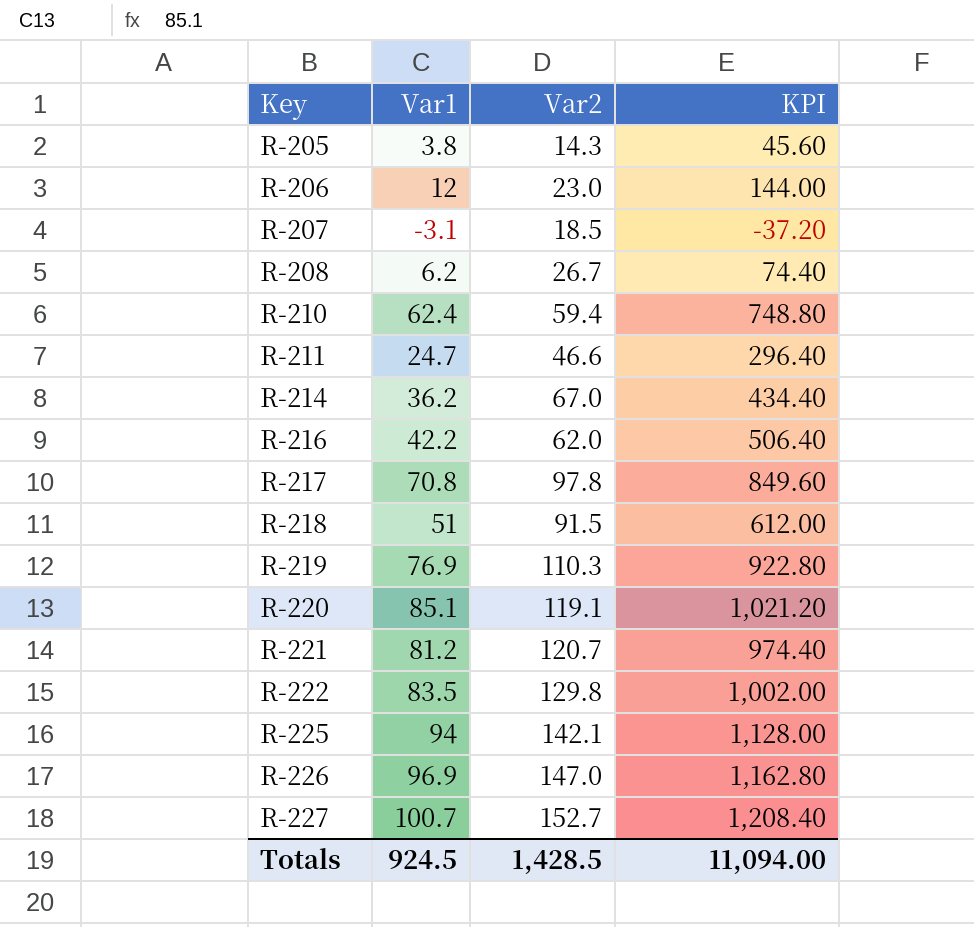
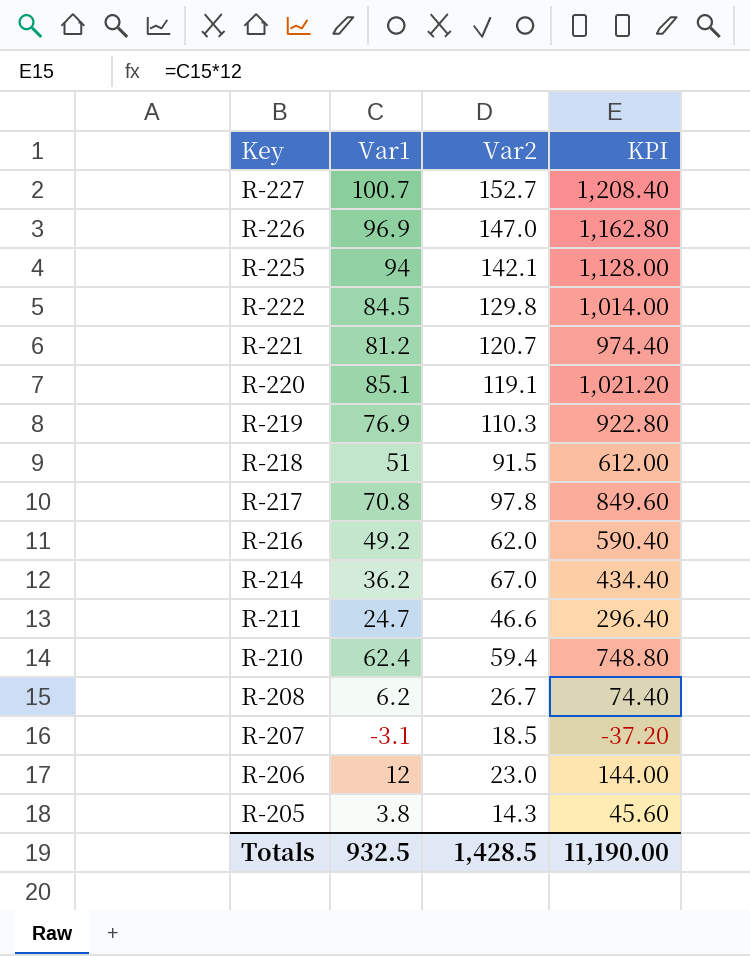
row order: Key ascending -> Key descending
R-222 | Var1: 83.5 -> 84.5
R-222 | KPI: 1,002.00 -> 1,014.00
R-216 | Var1: 42.2 -> 49.2
R-216 | KPI: 506.40 -> 590.40
Totals | Var1: 924.5 -> 932.5
Totals | KPI: 11,094.00 -> 11,190.00

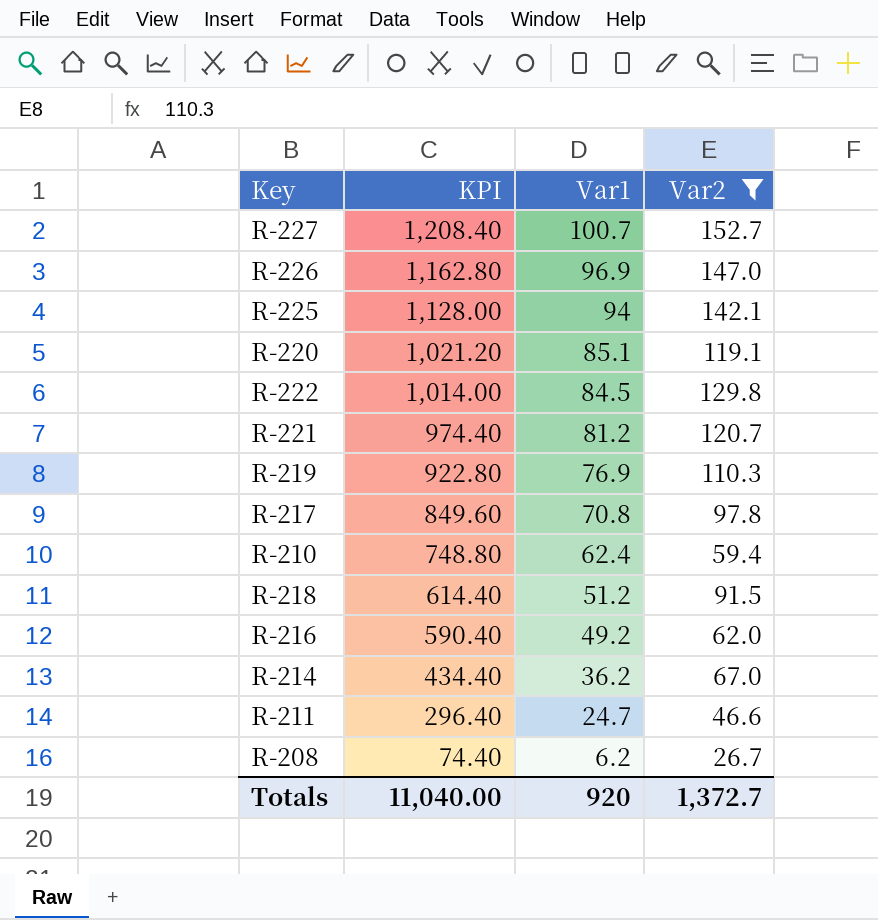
filter: none -> Var2 >= 26.7
row order: Key descending -> KPI descending
column KPI | position: 4 -> 2
R-218 | KPI: 612.00 -> 614.40
R-218 | Var1: 51 -> 51.2
Totals | KPI: 11,190.00 -> 11,040.00
Totals | Var1: 932.5 -> 920
Totals | Var2: 1,428.5 -> 1,372.7

